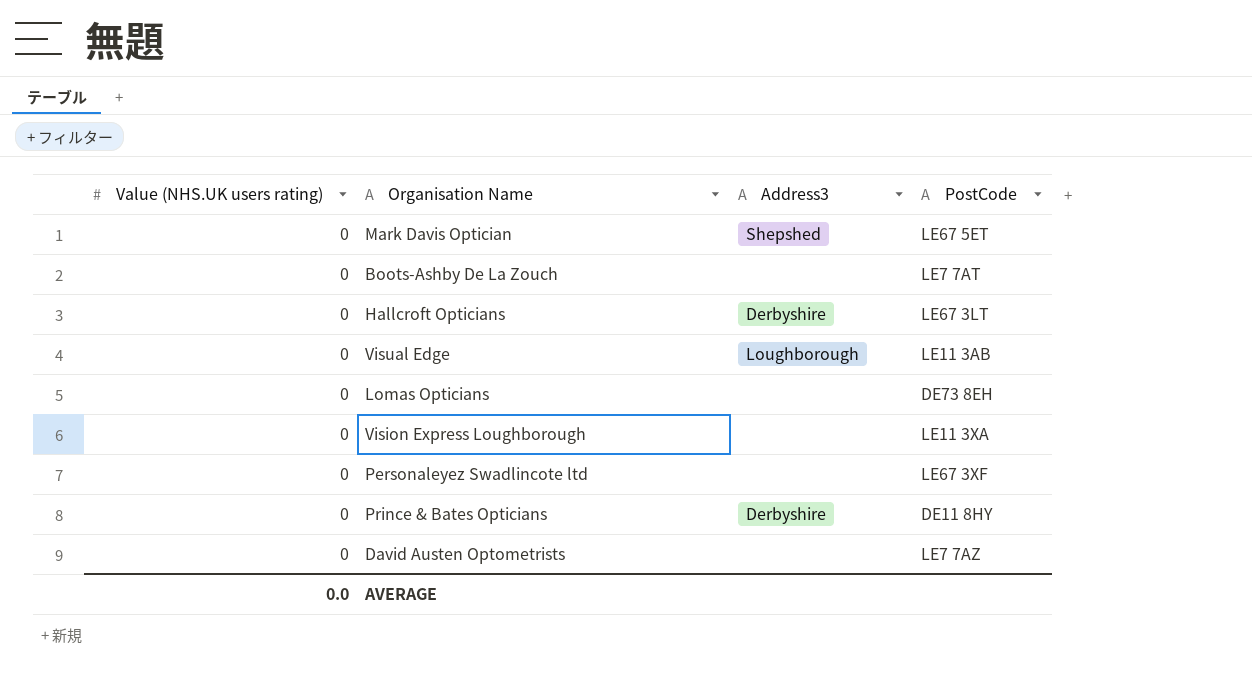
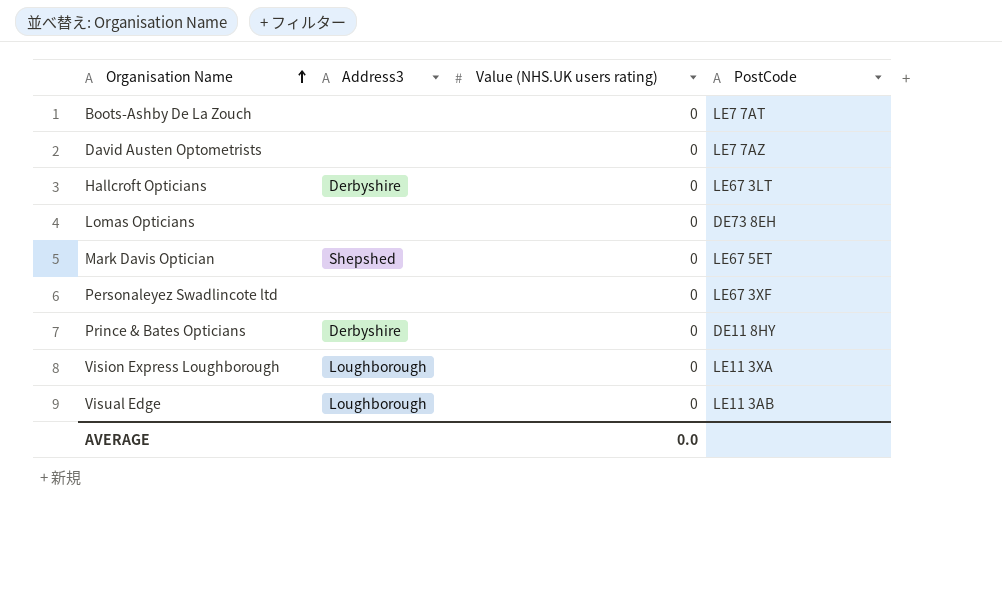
row order: none -> Organisation Name ascending
column Value (NHS.UK users rating) | position: 1 -> 3
Vision Express Loughborough | Address3: none -> Loughborough

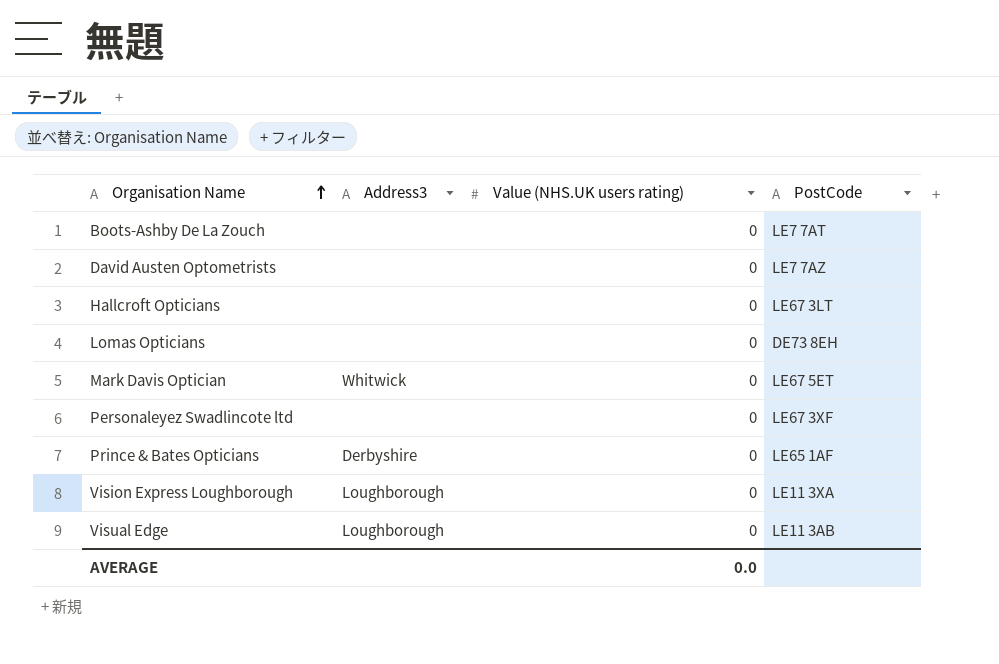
Hallcroft Opticians | Address3: Derbyshire -> none
Mark Davis Optician | Address3: Shepshed -> Whitwick
Prince & Bates Opticians | PostCode: DE11 8HY -> LE65 1AF

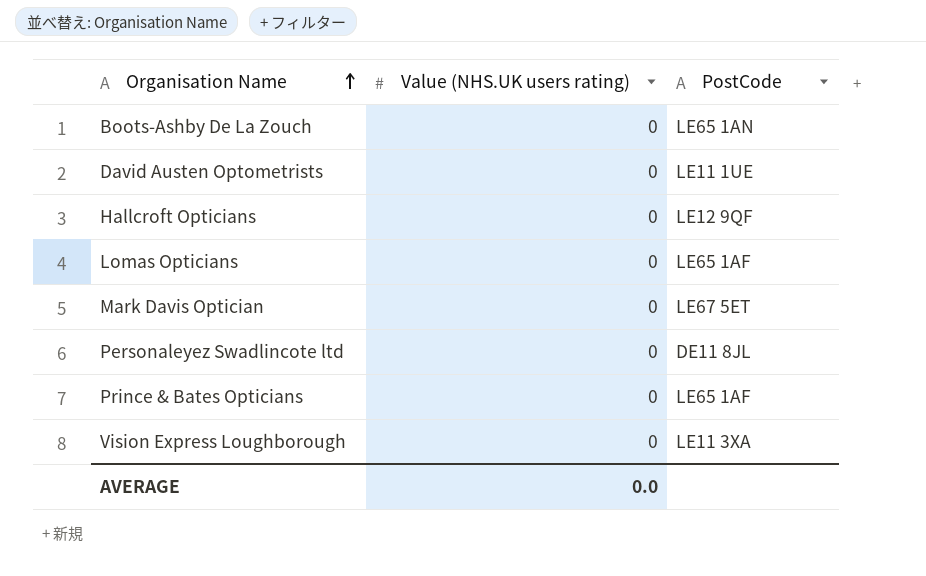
column Address3 | position: 2 -> none
row Visual Edge: Loughborough | 0 | LE11 3AB -> none
Boots-Ashby De La Zouch | PostCode: LE7 7AT -> LE65 1AN
David Austen Optometrists | PostCode: LE7 7AZ -> LE11 1UE
Hallcroft Opticians | PostCode: LE67 3LT -> LE12 9QF
Lomas Opticians | PostCode: DE73 8EH -> LE65 1AF
Personaleyez Swadlincote ltd | PostCode: LE67 3XF -> DE11 8JL

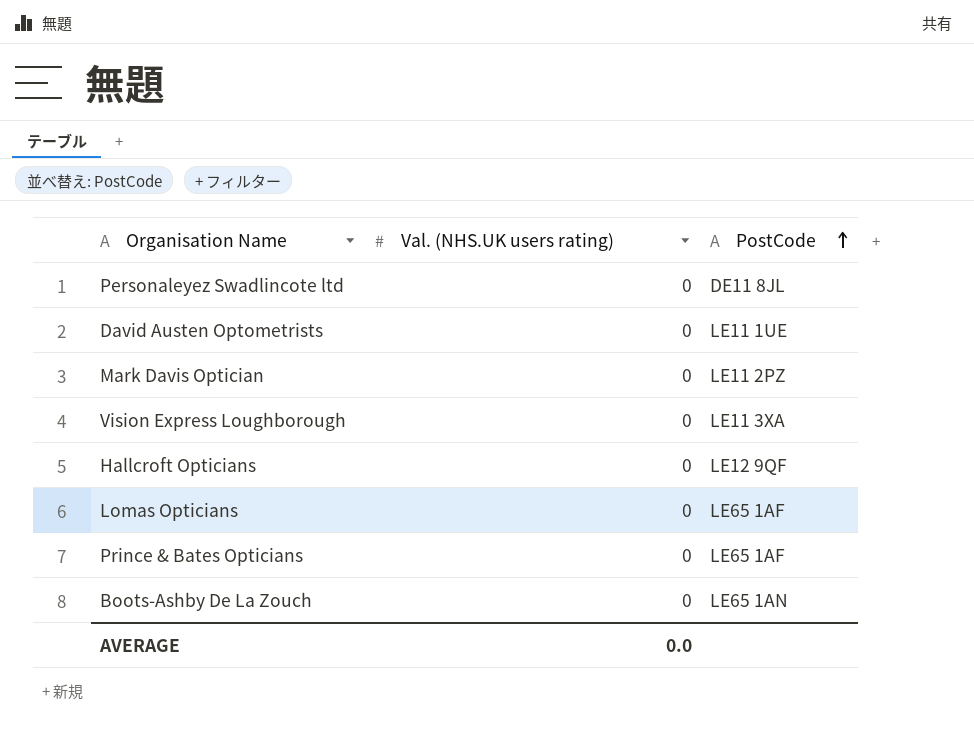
row order: Organisation Name ascending -> PostCode ascending
column name: Value (NHS.UK users rating) -> Val. (NHS.UK users rating)
Mark Davis Optician | PostCode: LE67 5ET -> LE11 2PZ

